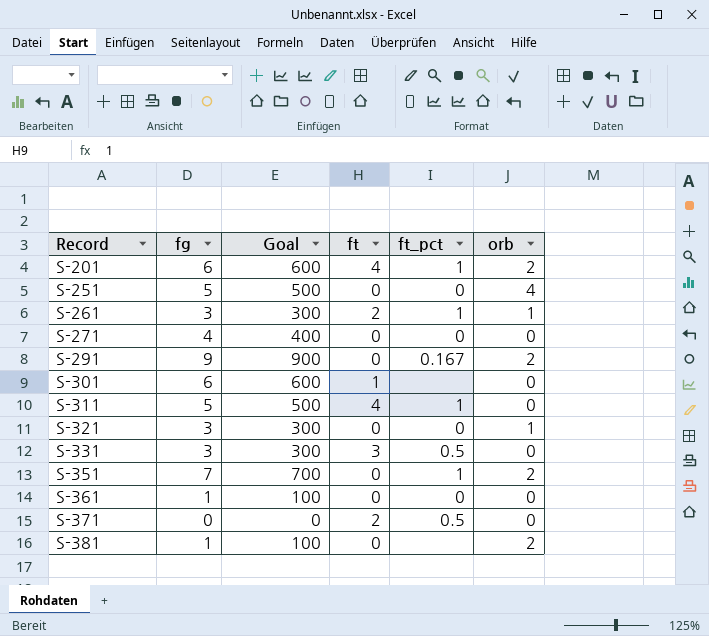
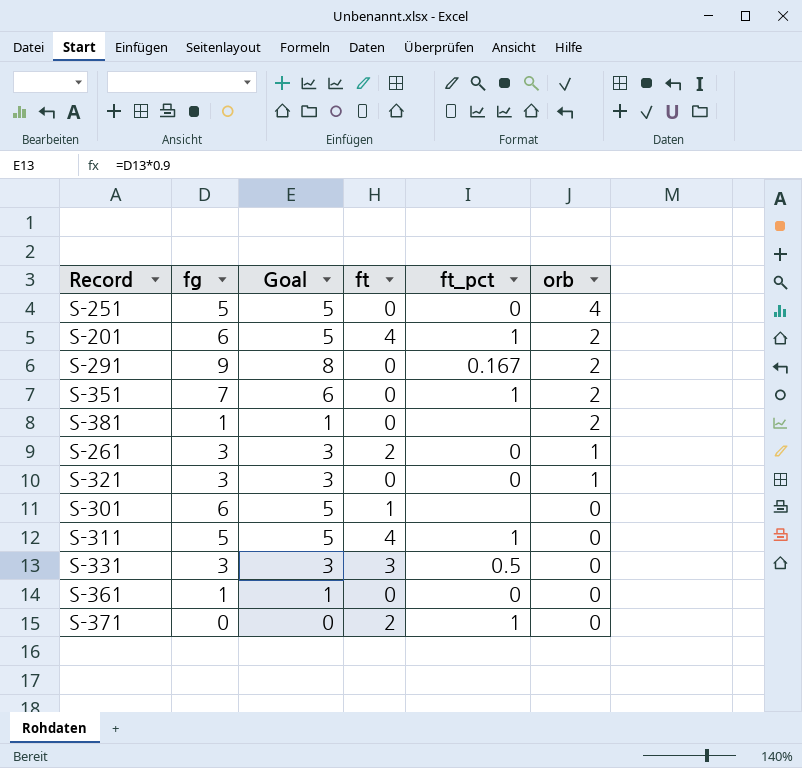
row order: Record ascending -> orb descending
column Goal | formula: [fg] * 100 -> [fg] * 0.9
row S-271: 4 | 400 | 0 | 0 | 0 -> none
S-261 | ft_pct: 1 -> 0
S-371 | ft_pct: 0.5 -> 1

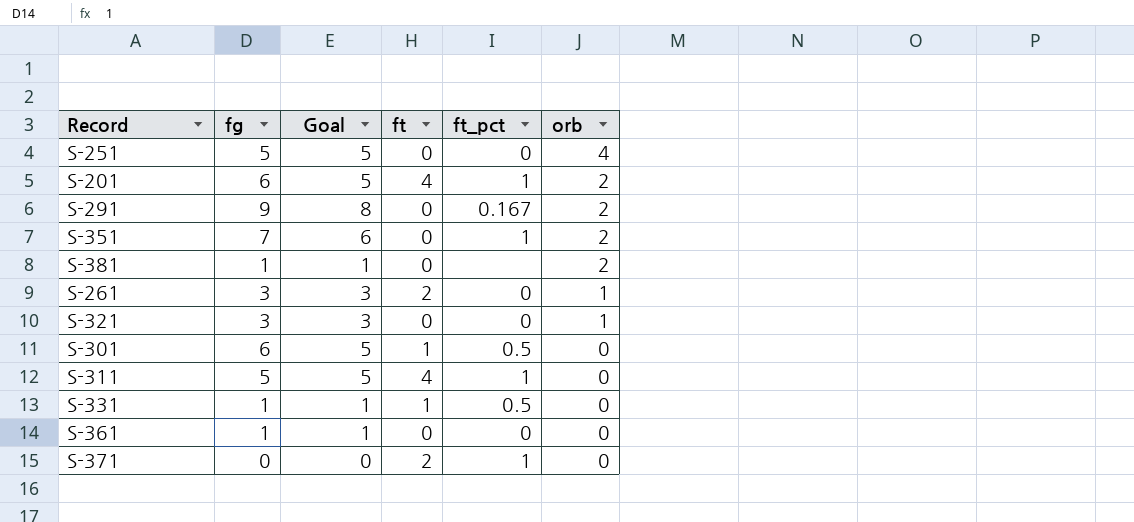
S-301 | ft_pct: none -> 0.5
S-331 | fg: 3 -> 1
S-331 | Goal: 3 -> 1
S-331 | ft: 3 -> 1

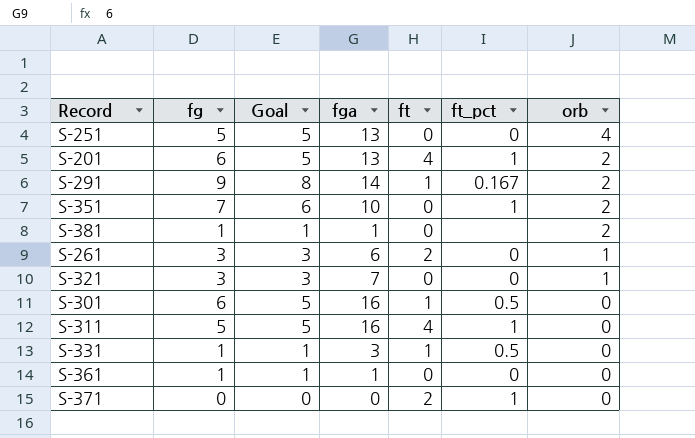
column fga | position: none -> 4
S-291 | ft: 0 -> 1

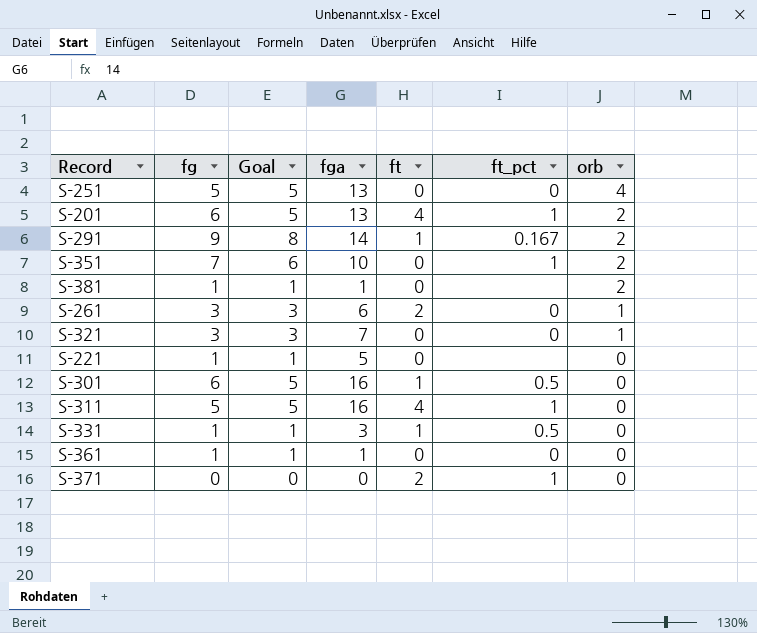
row S-221: none -> 1 | 1 | 5 | 0 | none | 0

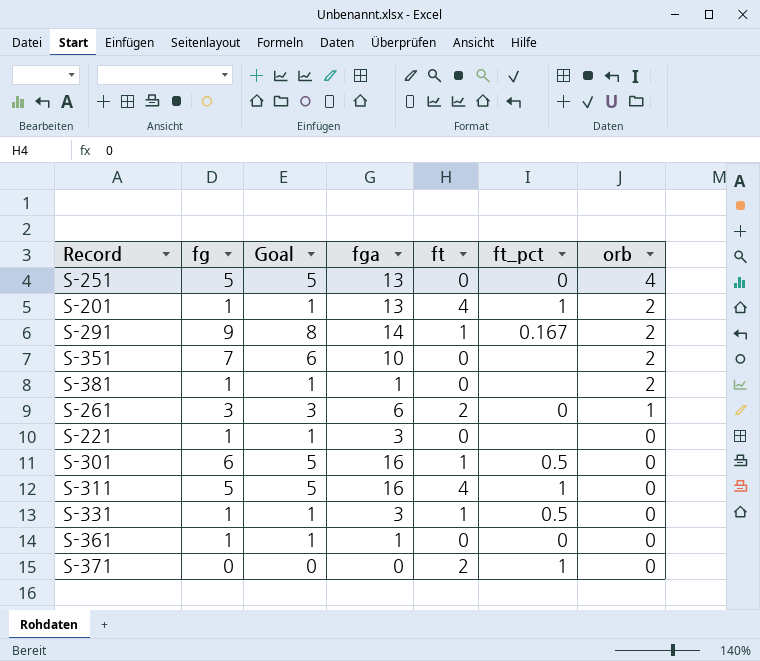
row S-321: 3 | 3 | 7 | 0 | 0 | 1 -> none
S-201 | fg: 6 -> 1
S-201 | Goal: 5 -> 1
S-351 | ft_pct: 1 -> none
S-221 | fga: 5 -> 3

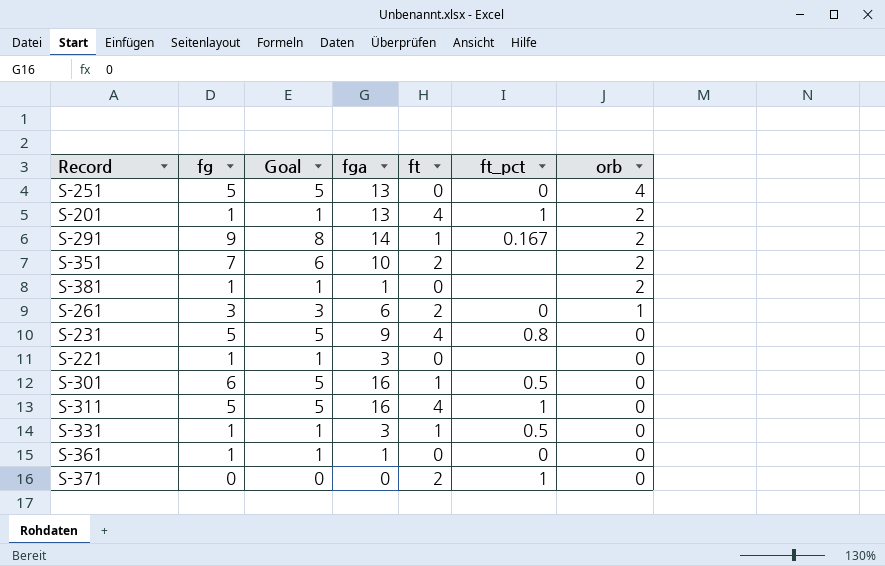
S-351 | ft: 0 -> 2
row S-231: none -> 5 | 5 | 9 | 4 | 0.8 | 0

